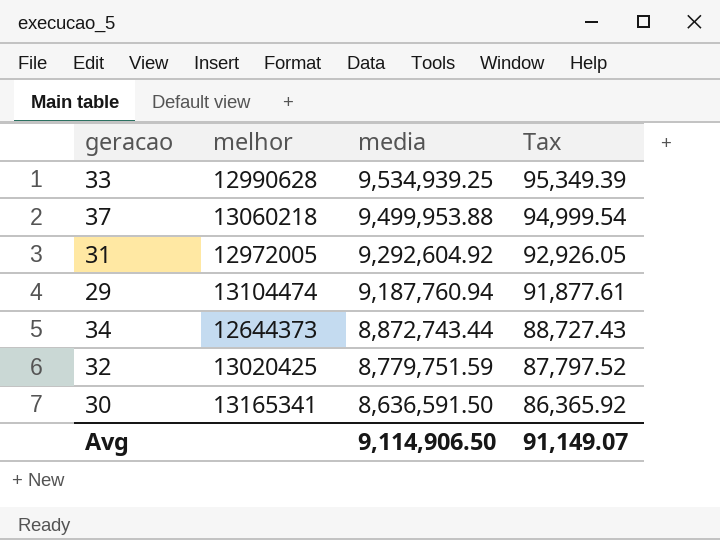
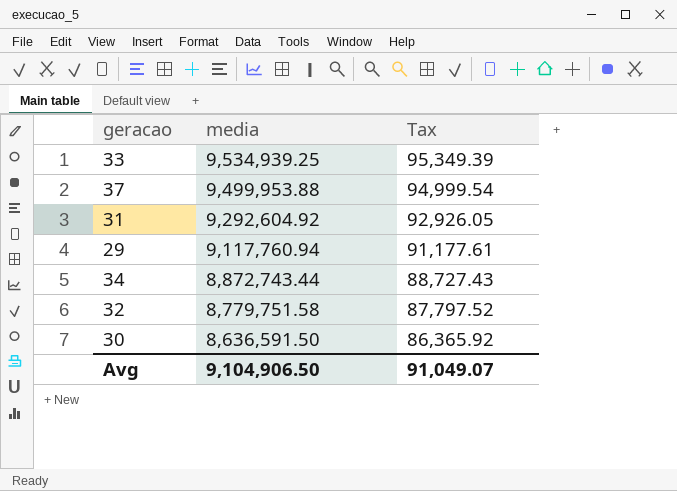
column melhor | position: 2 -> none
29 | media: 9,187,760.94 -> 9,117,760.94
29 | Tax: 91,877.61 -> 91,177.61
32 | media: 8,779,751.59 -> 8,779,751.58
Avg | media: 9,114,906.50 -> 9,104,906.50
Avg | Tax: 91,149.07 -> 91,049.07

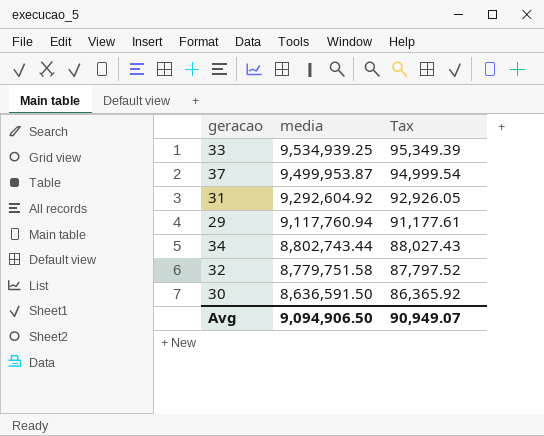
37 | media: 9,499,953.88 -> 9,499,953.87
34 | media: 8,872,743.44 -> 8,802,743.44
34 | Tax: 88,727.43 -> 88,027.43
Avg | media: 9,104,906.50 -> 9,094,906.50
Avg | Tax: 91,049.07 -> 90,949.07

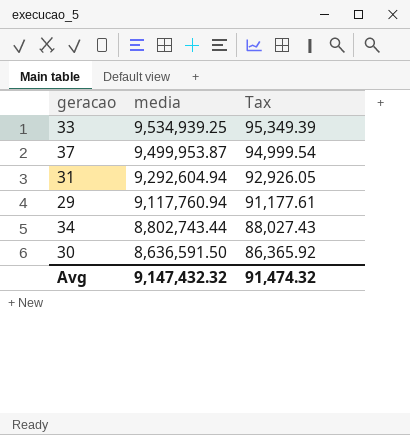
row 32: 8,779,751.58 | 87,797.52 -> none
31 | media: 9,292,604.92 -> 9,292,604.94
Avg | media: 9,094,906.50 -> 9,147,432.32
Avg | Tax: 90,949.07 -> 91,474.32

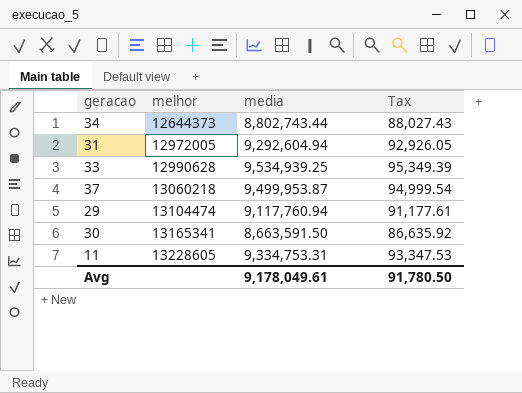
row order: media descending -> melhor ascending
column melhor | position: none -> 2
30 | media: 8,636,591.50 -> 8,663,591.50
30 | Tax: 86,365.92 -> 86,635.92
row 11: none -> 13228605 | 9,334,753.31 | 93,347.53
Avg | media: 9,147,432.32 -> 9,178,049.61
Avg | Tax: 91,474.32 -> 91,780.50

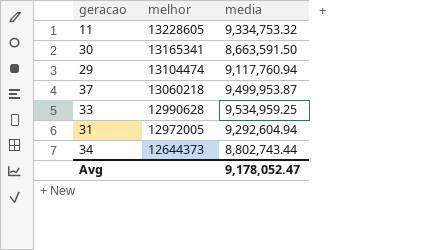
row order: melhor ascending -> melhor descending
column Tax | formula: [media] * 0.01 -> none
11 | media: 9,334,753.31 -> 9,334,753.32
33 | media: 9,534,939.25 -> 9,534,959.25
Avg | media: 9,178,049.61 -> 9,178,052.47

